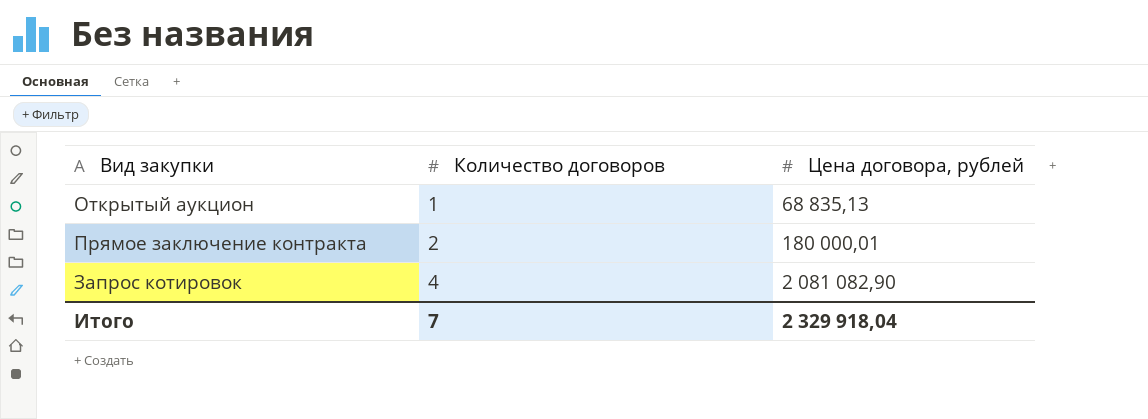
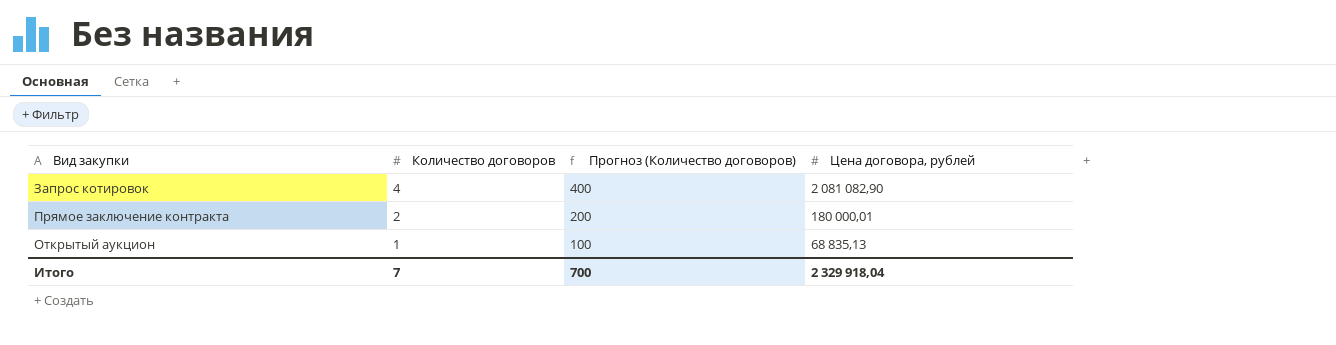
row order: Количество договоров ascending -> Количество договоров descending
column Прогноз (Количество договоров) | formula: none -> [Количество договоров] * 100

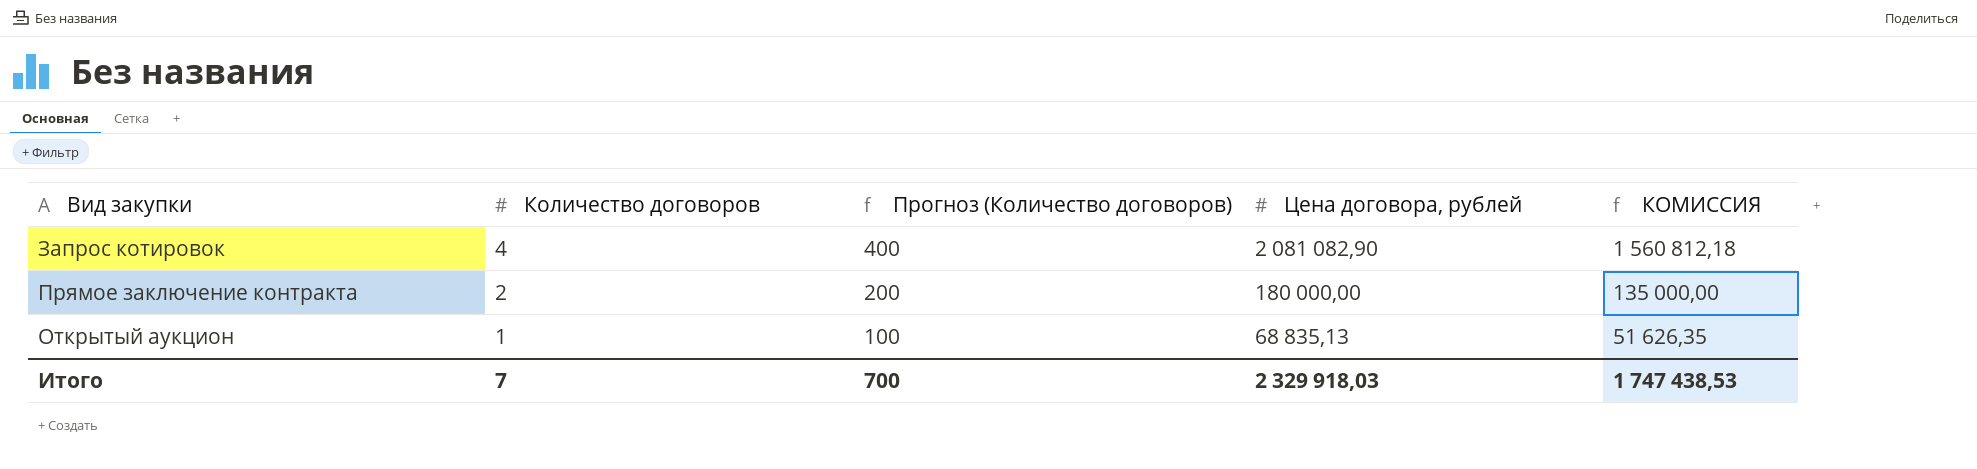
column КОМИССИЯ | formula: none -> [Цена договора, рублей] * 0,75
Прямое заключение контракта | Цена договора, рублей: 180 000,01 -> 180 000,00
Итого | Цена договора, рублей: 2 329 918,04 -> 2 329 918,03

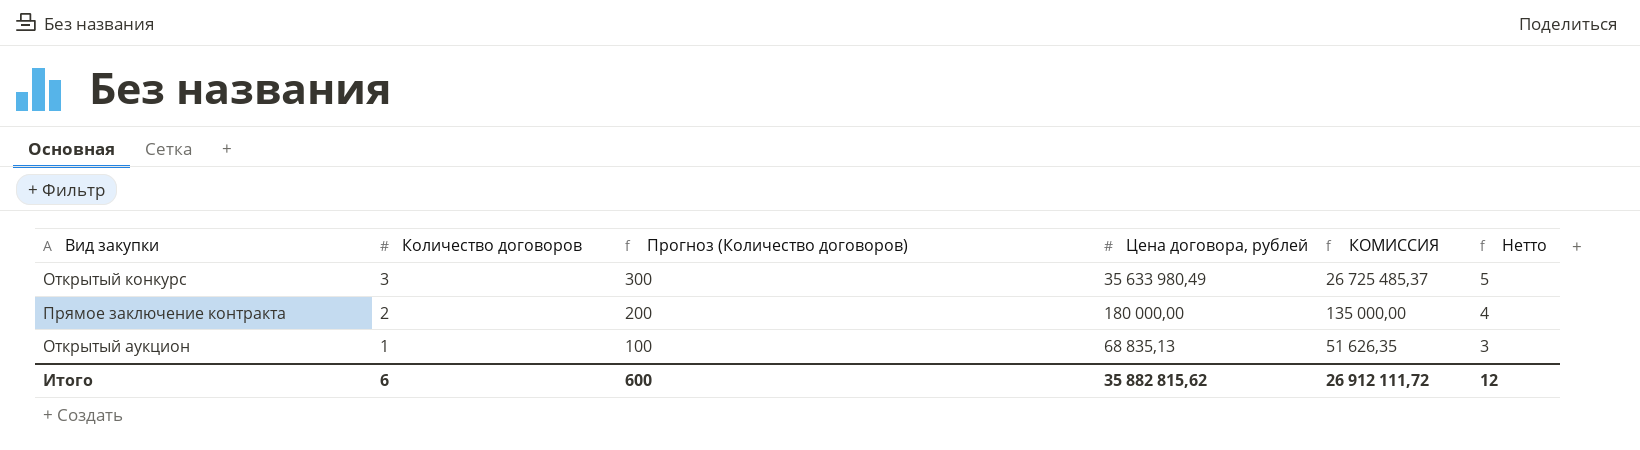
column Нетто | formula: none -> [Количество договоров] + 2
row Запрос котировок: 4 | 400 | 2 081 082,90 | 1 560 812,18 -> none
row Открытый конкурс: none -> 3 | 300 | 35 633 980,49 | 26 725 485,37 | 5
Итого | Количество договоров: 7 -> 6
Итого | Прогноз (Количество договоров): 700 -> 600
Итого | Цена договора, рублей: 2 329 918,03 -> 35 882 815,62
Итого | КОМИССИЯ: 1 747 438,53 -> 26 912 111,72

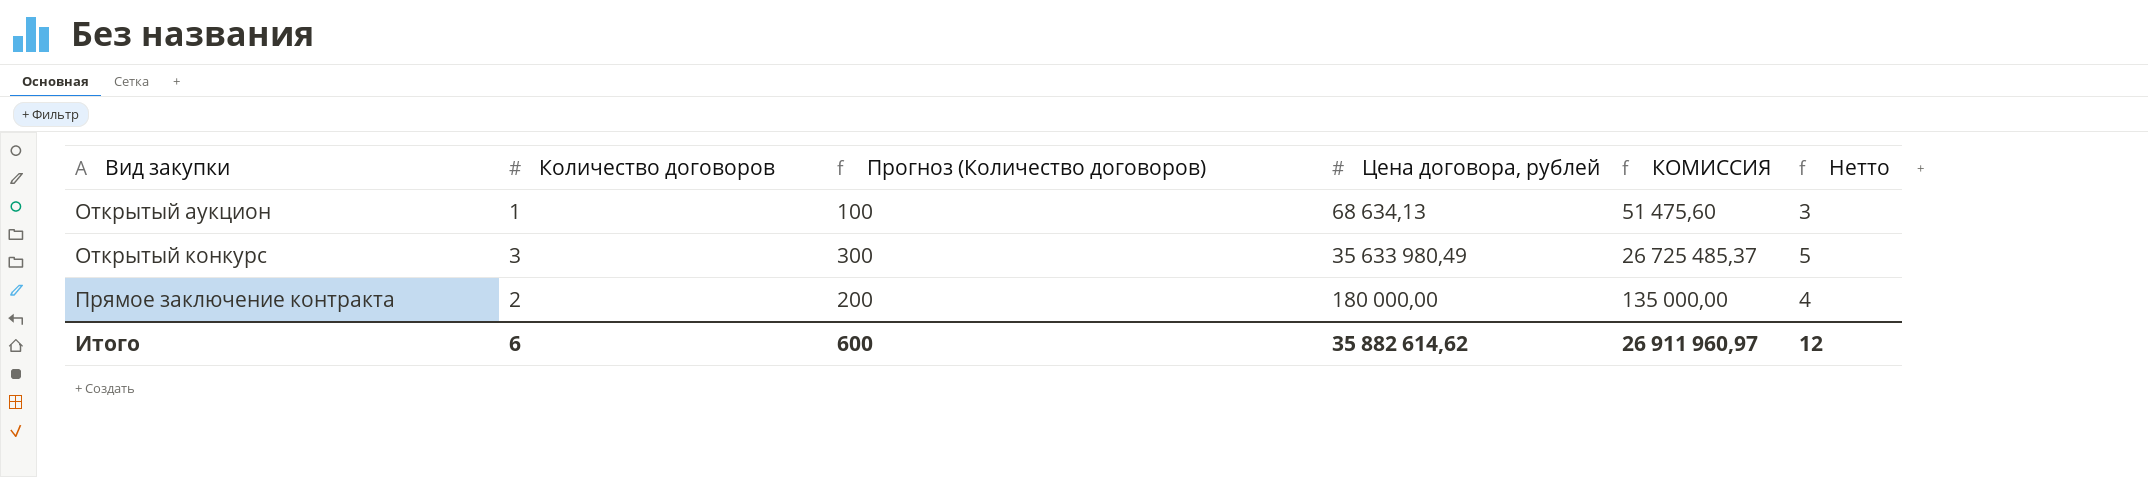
row order: Количество договоров descending -> Вид закупки ascending
Открытый аукцион | Цена договора, рублей: 68 835,13 -> 68 634,13
Открытый аукцион | КОМИССИЯ: 51 626,35 -> 51 475,60
Итого | Цена договора, рублей: 35 882 815,62 -> 35 882 614,62
Итого | КОМИССИЯ: 26 912 111,72 -> 26 911 960,97

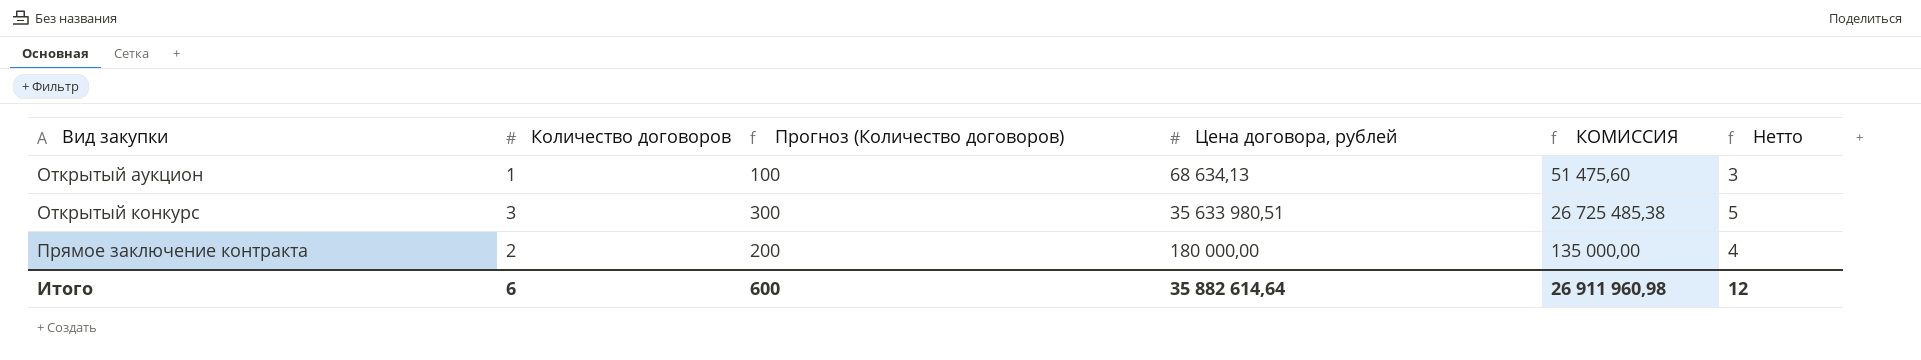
Открытый конкурс | Цена договора, рублей: 35 633 980,49 -> 35 633 980,51
Открытый конкурс | КОМИССИЯ: 26 725 485,37 -> 26 725 485,38
Итого | Цена договора, рублей: 35 882 614,62 -> 35 882 614,64
Итого | КОМИССИЯ: 26 911 960,97 -> 26 911 960,98

